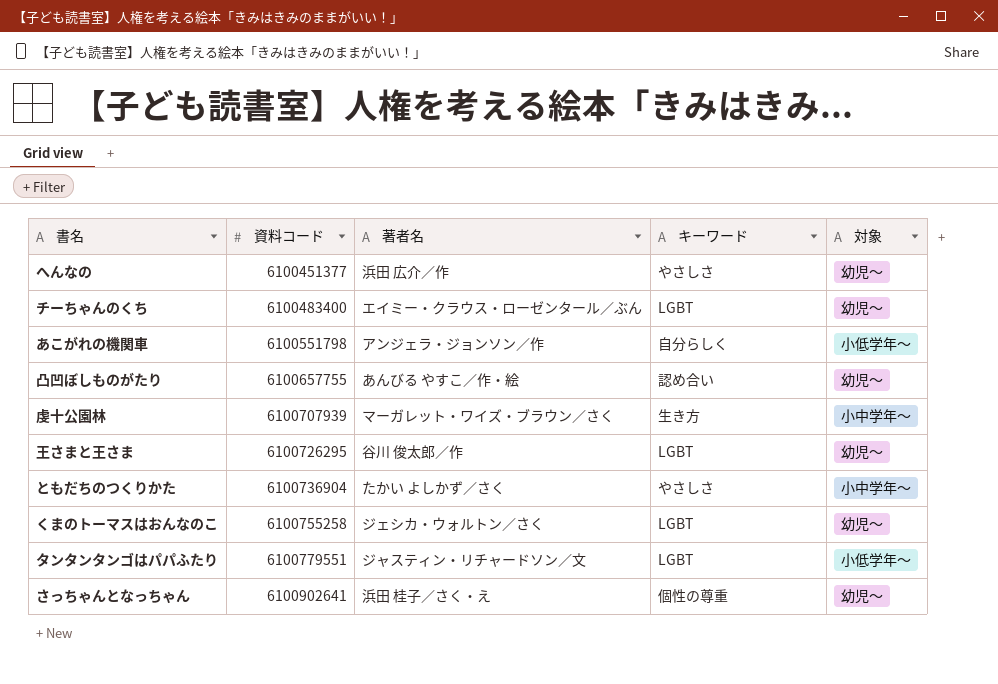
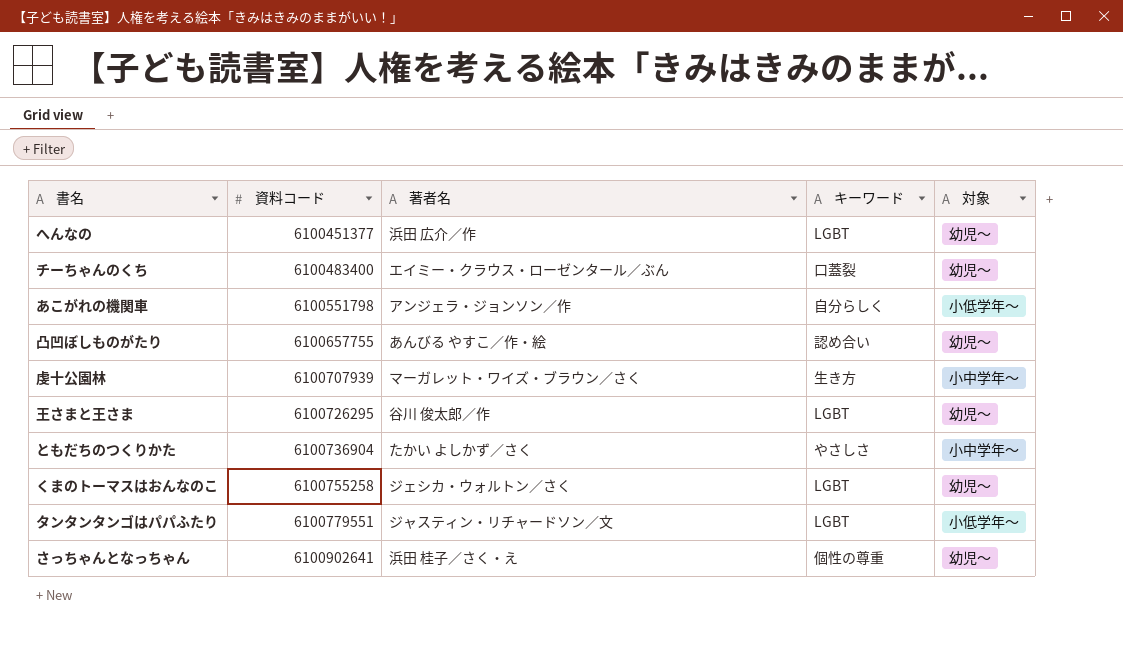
へんなの | キーワード: やさしさ -> LGBT
チーちゃんのくち | キーワード: LGBT -> 口蓋裂

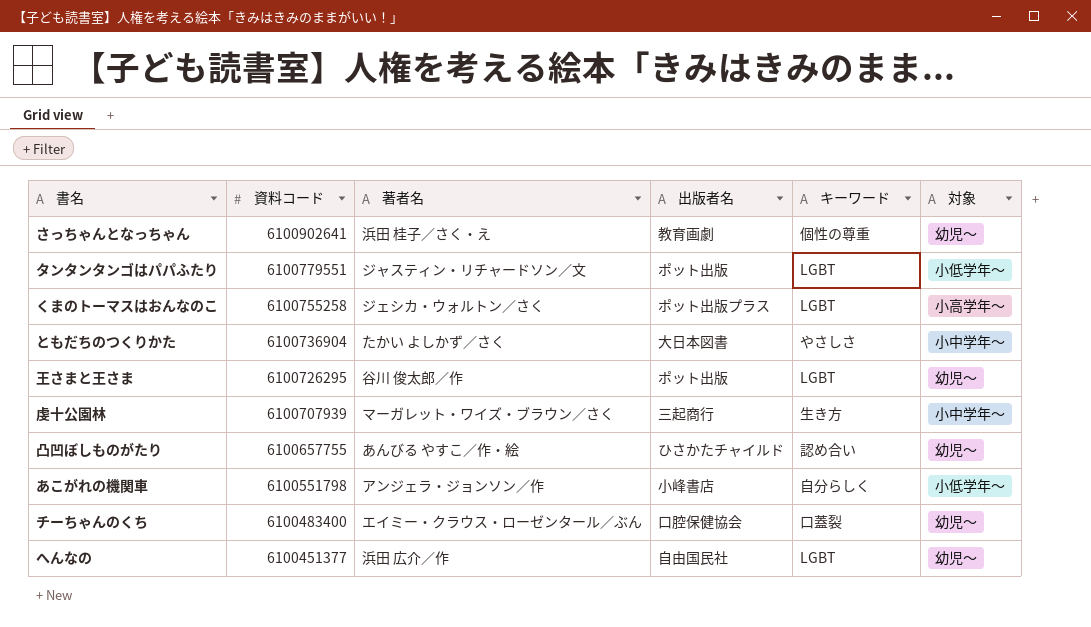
row order: 資料コード ascending -> 資料コード descending
column 出版者名 | position: none -> 4
くまのトーマスはおんなのこ | 対象: 幼児～ -> 小高学年～

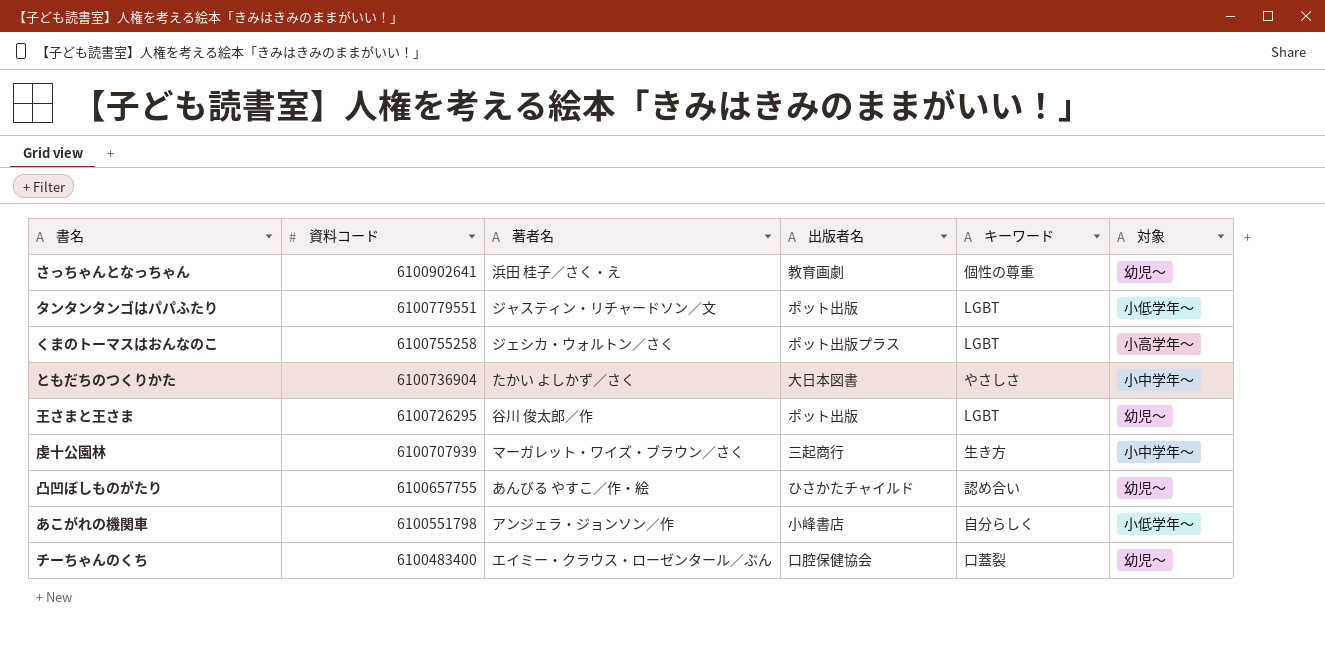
row へんなの: 6100451377 | 浜田 広介／作 | 自由国民社 | LGBT | 幼児～ -> none

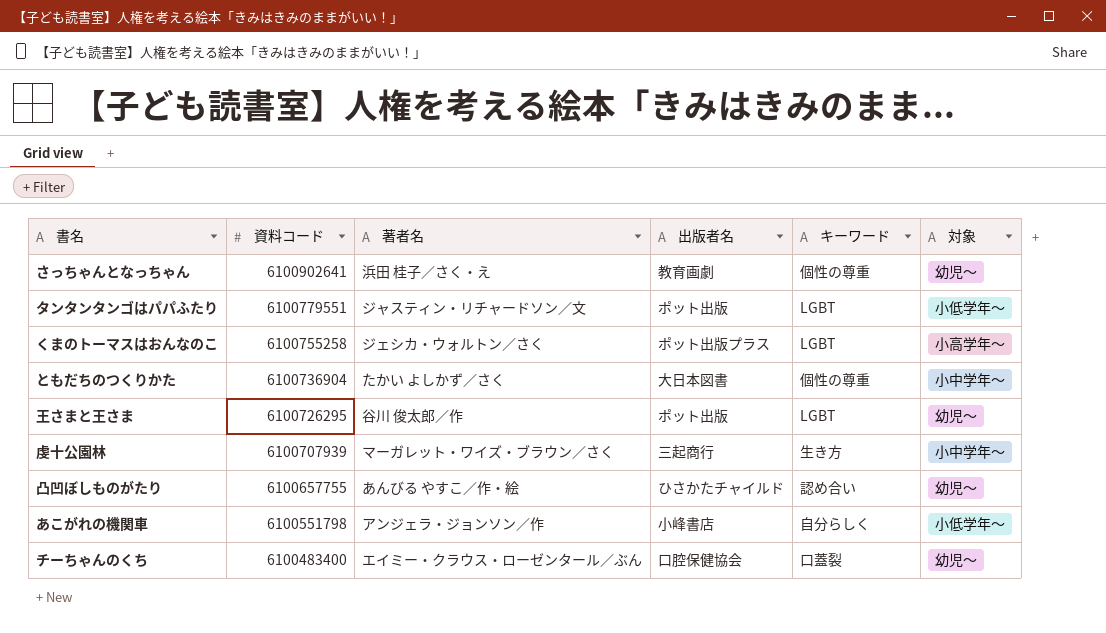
ともだちのつくりかた | キーワード: やさしさ -> 個性の尊重

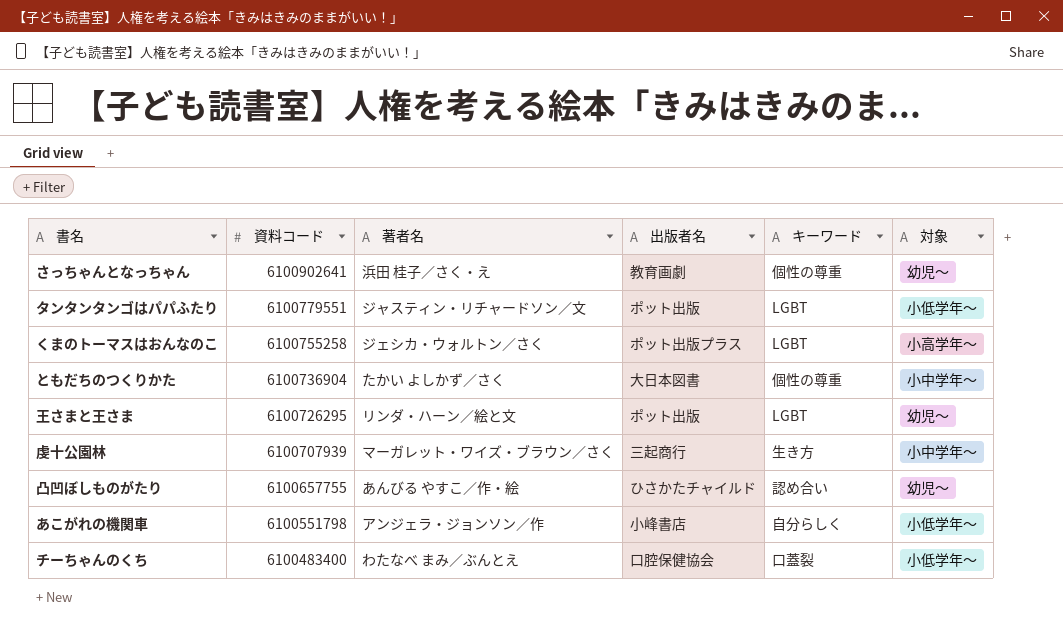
王さまと王さま | 著者名: 谷川 俊太郎／作 -> リンダ・ハーン／絵と文
チーちゃんのくち | 著者名: エイミー・クラウス・ローゼンタール／ぶん -> わたなべ まみ／ぶんとえ
チーちゃんのくち | 対象: 幼児～ -> 小低学年～

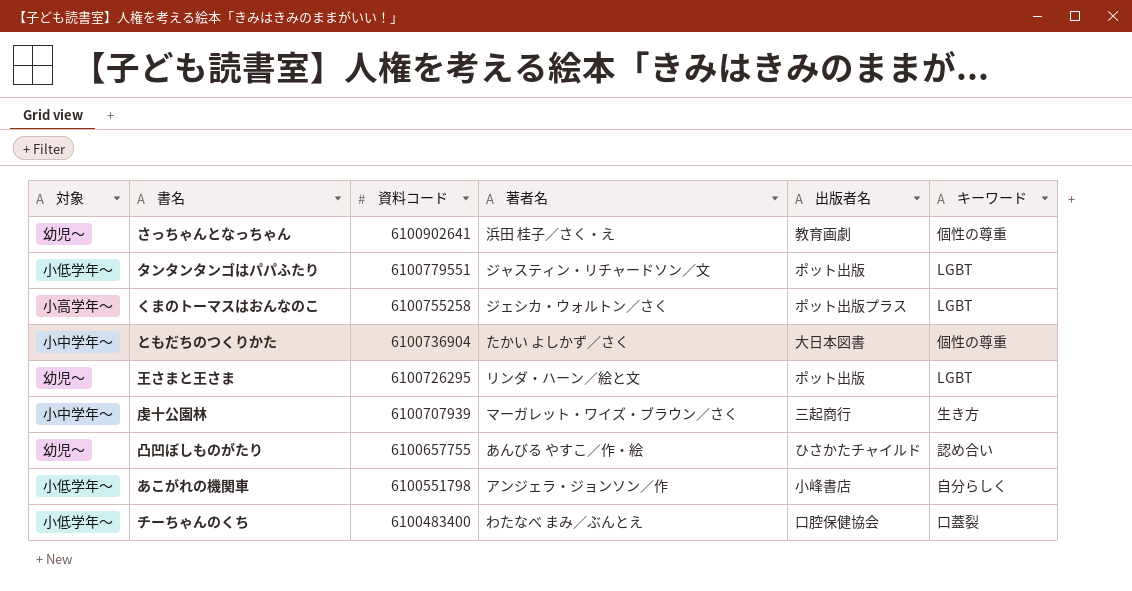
column 対象 | position: 6 -> 1

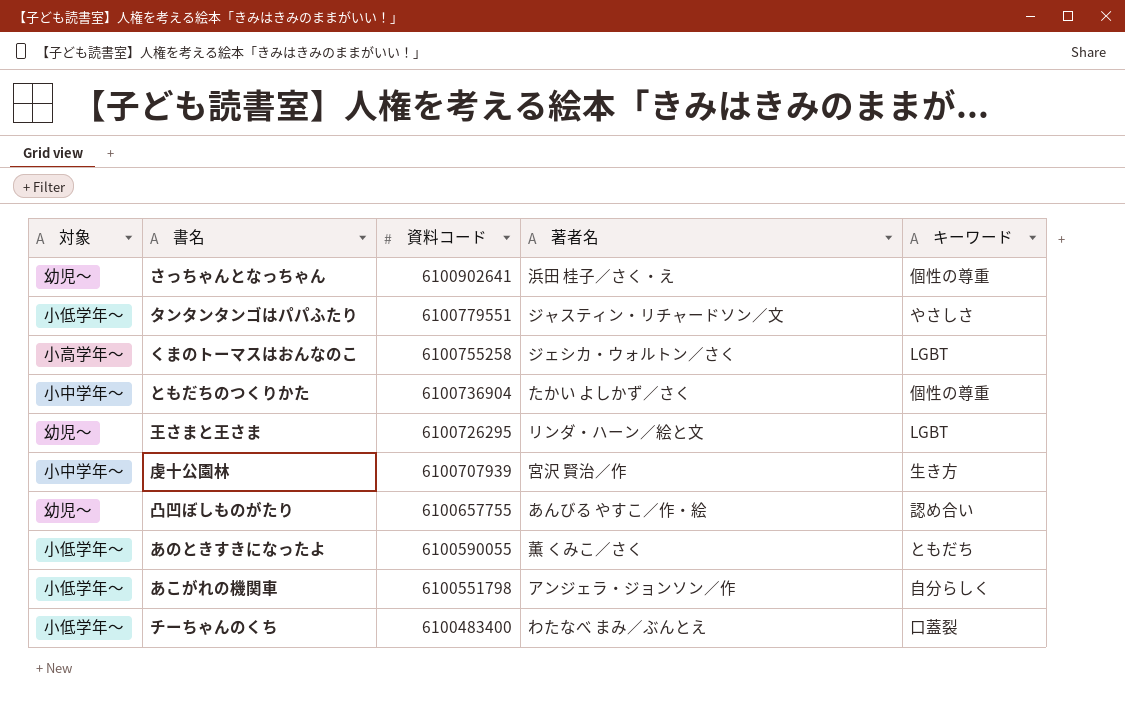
column 出版者名 | position: 5 -> none
タンタンタンゴはパパふたり | キーワード: LGBT -> やさしさ
虔十公園林 | 著者名: マーガレット・ワイズ・ブラウン／さく -> 宮沢 賢治／作
row あのときすきになったよ: none -> 小低学年～ | 6100590055 | 薫 くみこ／さく | ともだち

